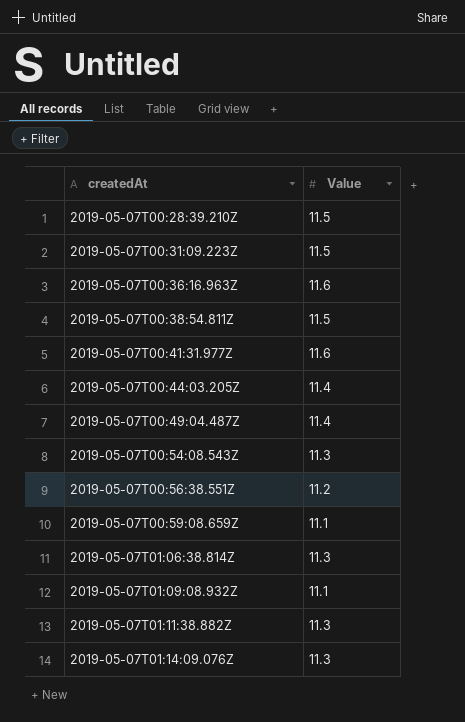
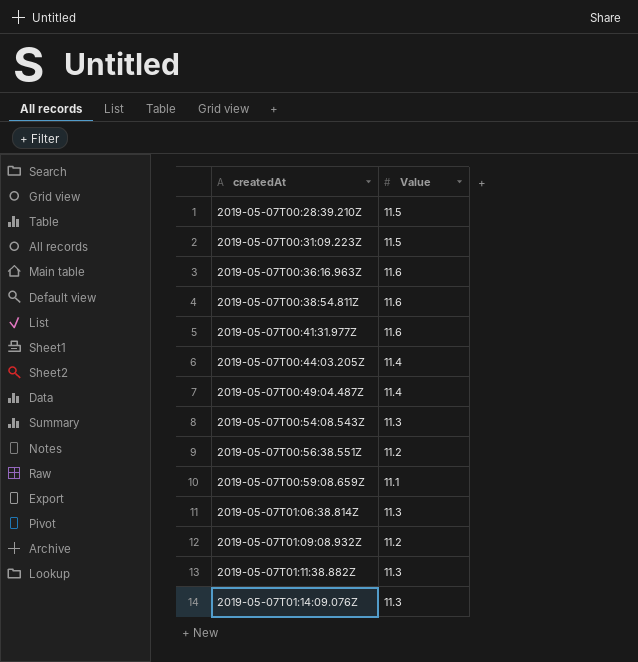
2019-05-07T00:38:54.811Z | Value: 11.5 -> 11.6
2019-05-07T01:09:08.932Z | Value: 11.1 -> 11.2

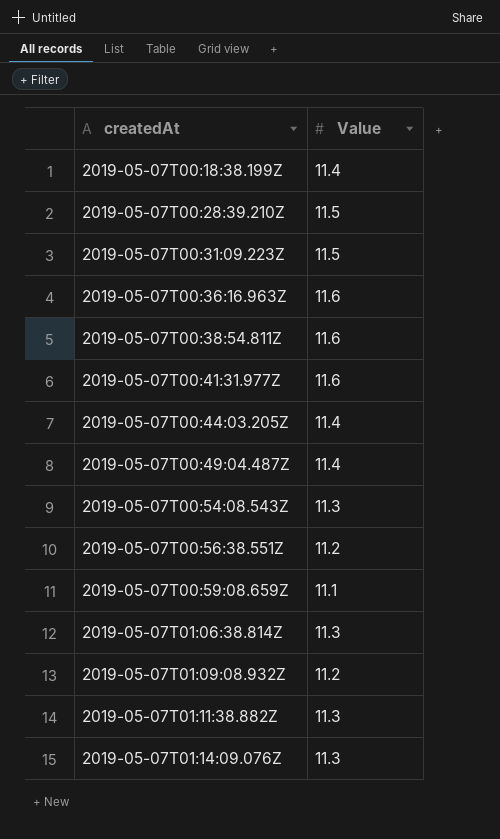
row 2019-05-07T00:18:38.199Z: none -> 11.4

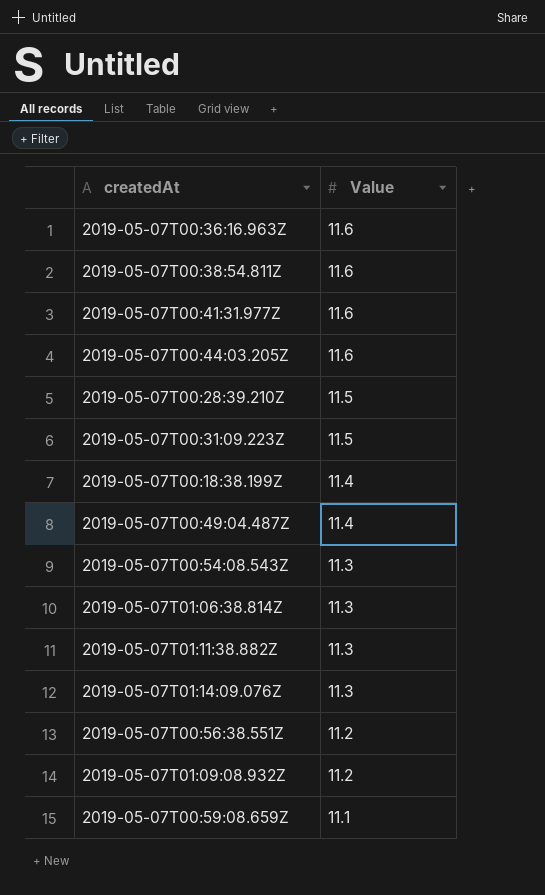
row order: createdAt ascending -> Value descending
2019-05-07T00:44:03.205Z | Value: 11.4 -> 11.6

